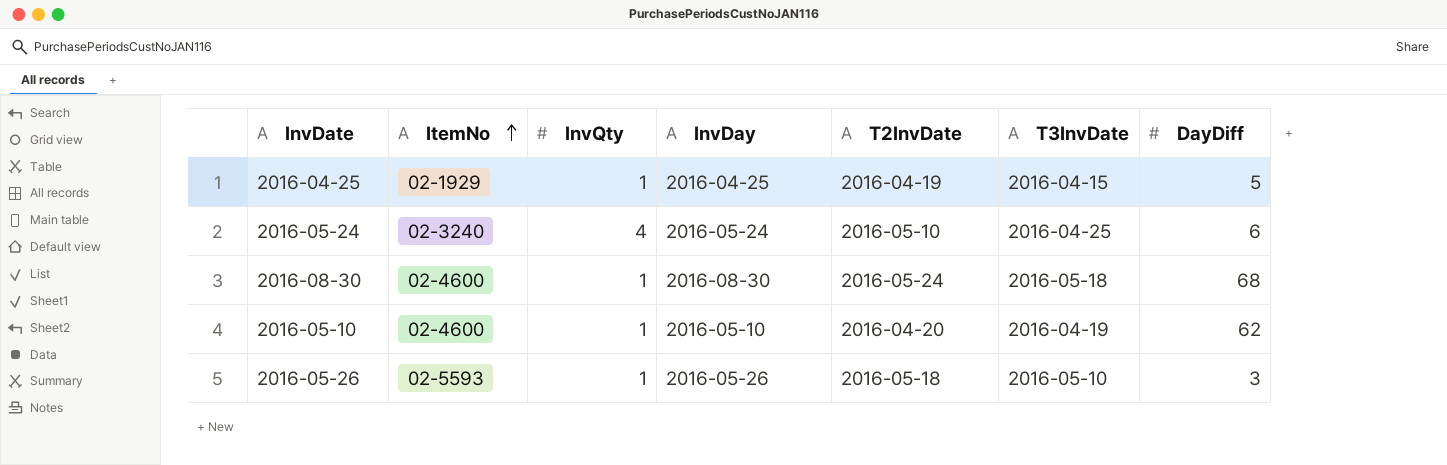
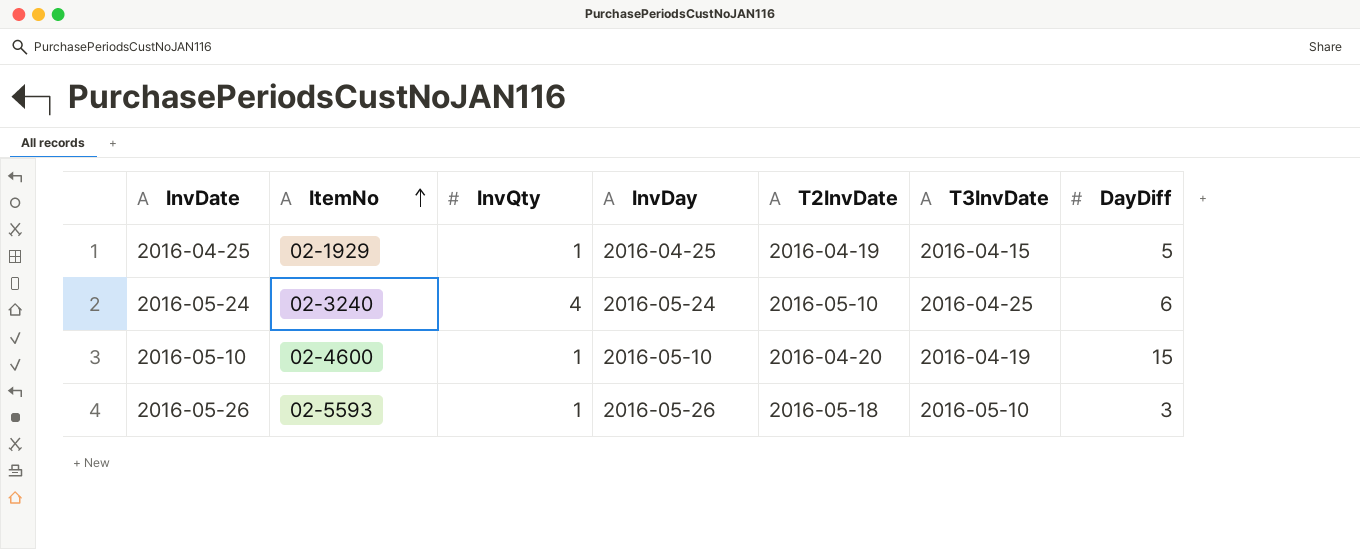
row 2016-08-30: 02-4600 | 1 | 2016-08-30 | 2016-05-24 | 2016-05-18 | 68 -> none
2016-05-10 | DayDiff: 62 -> 15

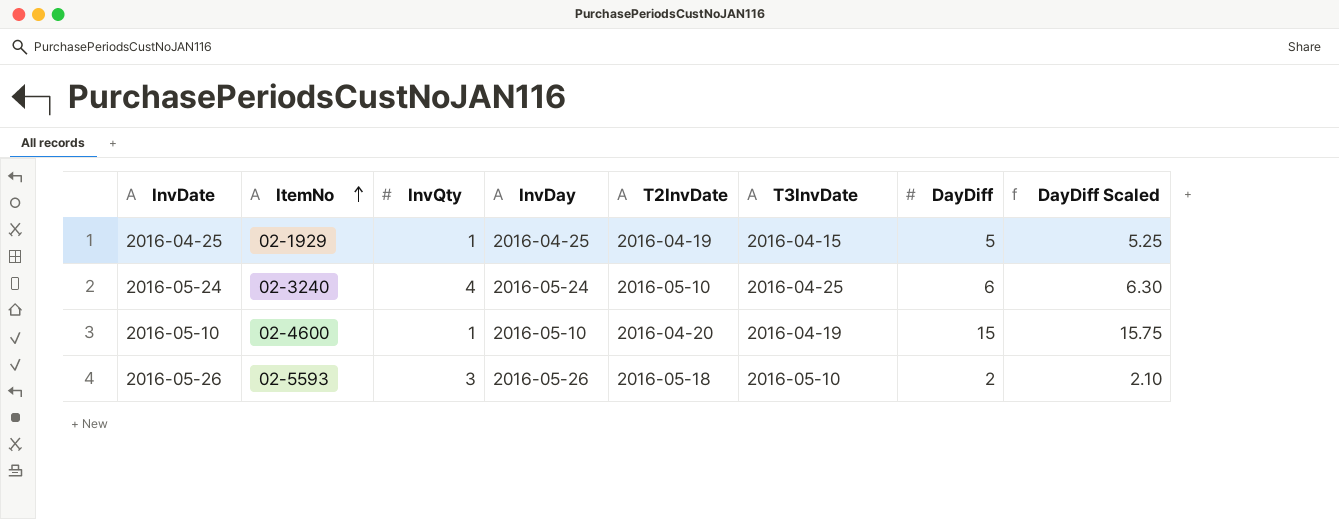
column DayDiff Scaled | formula: none -> [DayDiff] * 1.05
2016-05-26 | InvQty: 1 -> 3
2016-05-26 | DayDiff: 3 -> 2

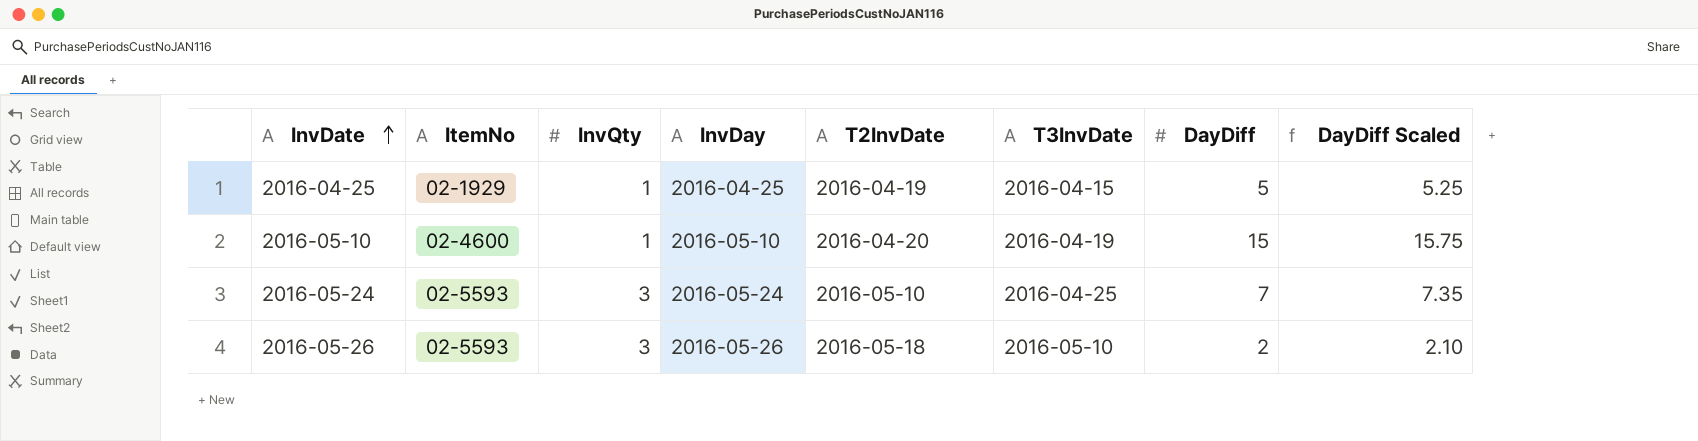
row order: ItemNo ascending -> InvDate ascending
2016-05-24 | ItemNo: 02-3240 -> 02-5593
2016-05-24 | InvQty: 4 -> 3
2016-05-24 | DayDiff: 6 -> 7
2016-05-24 | DayDiff Scaled: 6.30 -> 7.35

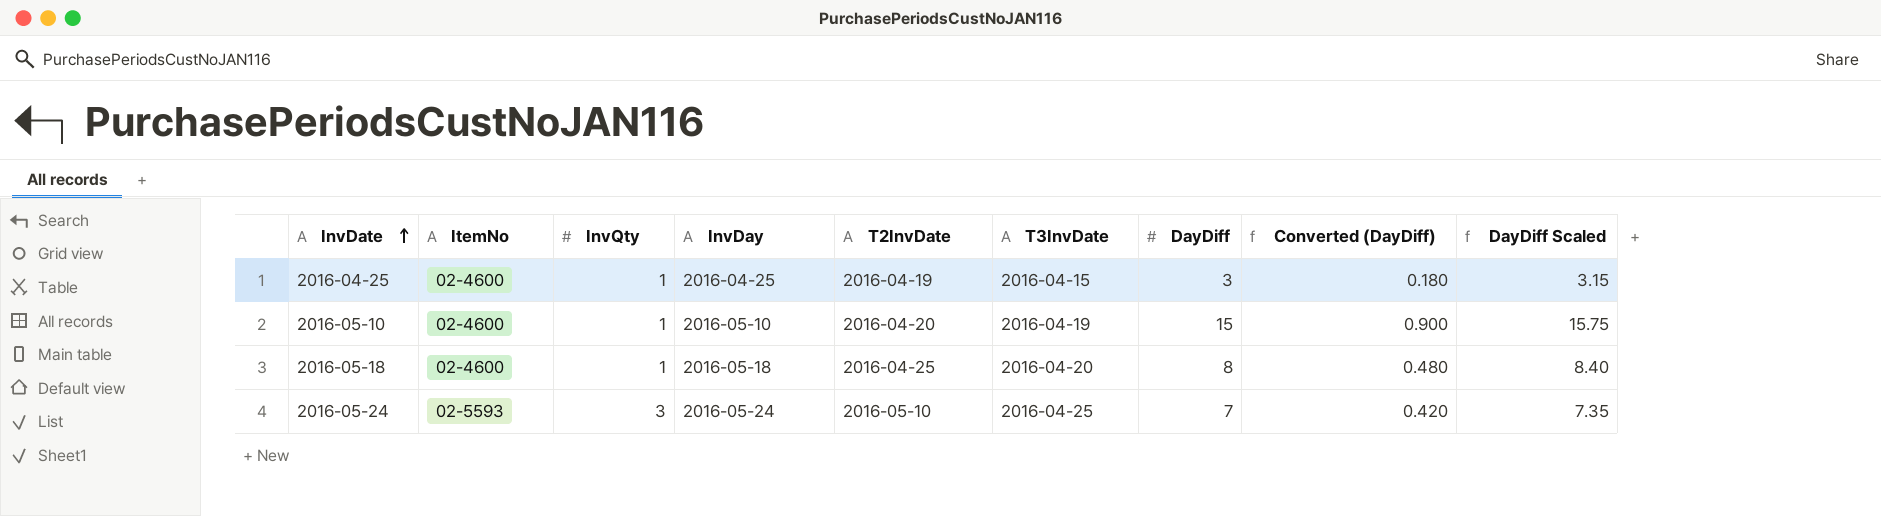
column Converted (DayDiff) | formula: none -> [DayDiff] * 0.06
row 2016-05-26: 02-5593 | 3 | 2016-05-26 | 2016-05-18 | 2016-05-10 | 2 | 2.10 -> none
2016-04-25 | ItemNo: 02-1929 -> 02-4600
2016-04-25 | DayDiff: 5 -> 3
2016-04-25 | DayDiff Scaled: 5.25 -> 3.15
row 2016-05-18: none -> 02-4600 | 1 | 2016-05-18 | 2016-04-25 | 2016-04-20 | 8 | 0.480 | 8.40

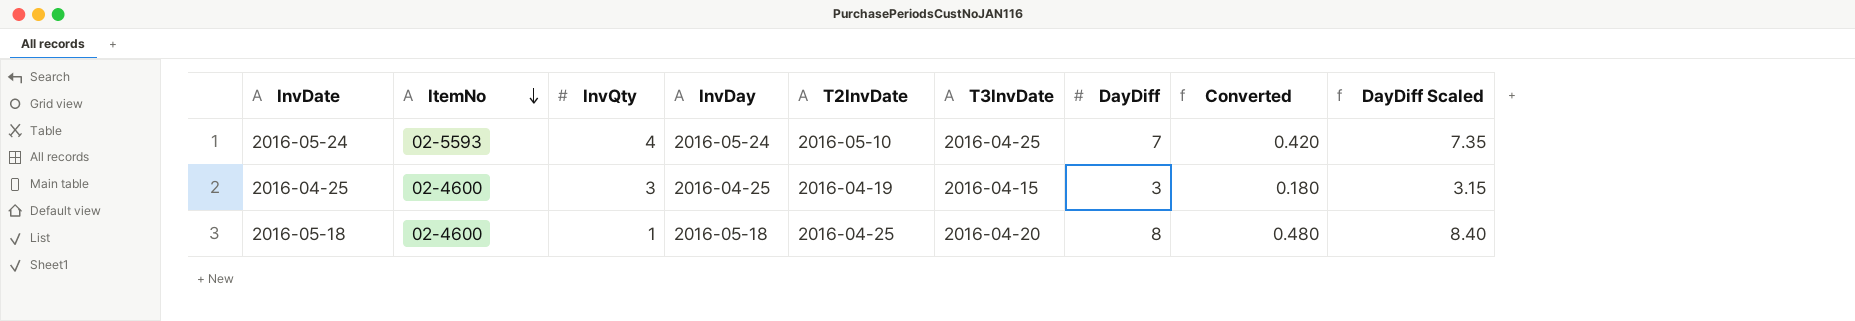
row order: InvDate ascending -> ItemNo descending
column name: Converted (DayDiff) -> Converted
row 2016-05-10: 02-4600 | 1 | 2016-05-10 | 2016-04-20 | 2016-04-19 | 15 | 0.900 | 15.75 -> none
2016-05-24 | InvQty: 3 -> 4
2016-04-25 | InvQty: 1 -> 3

